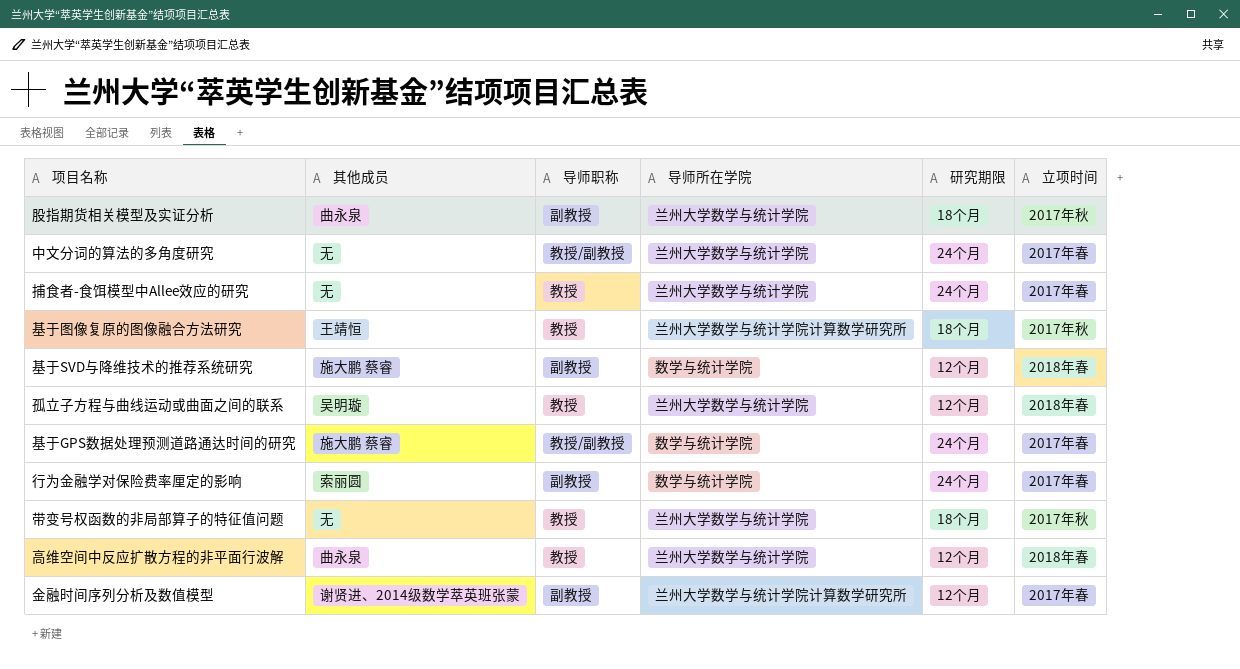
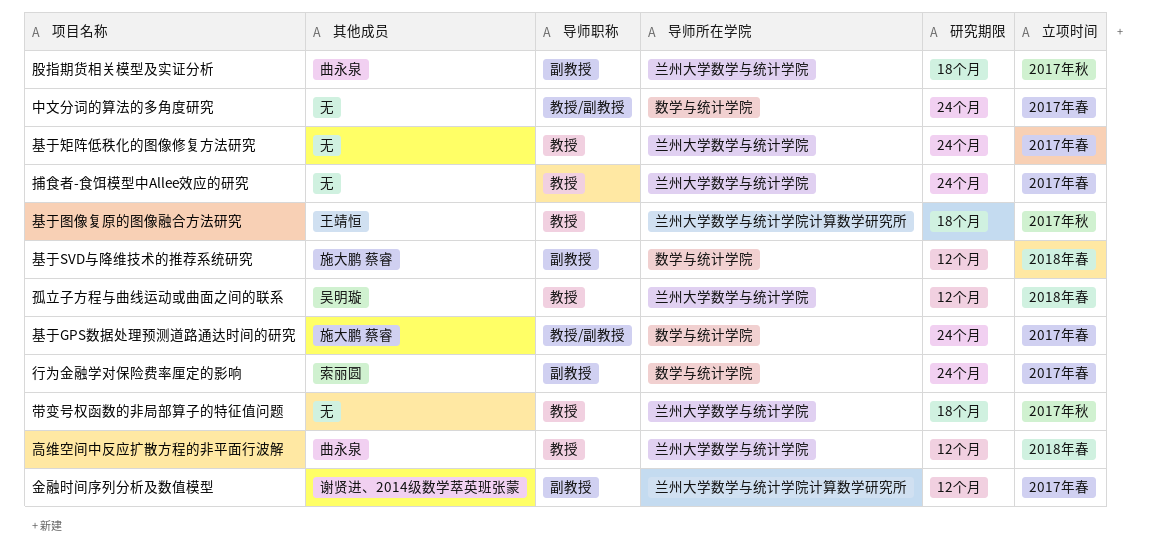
中文分词的算法的多角度研究 | 导师所在学院: 兰州大学数学与统计学院 -> 数学与统计学院
row 基于矩阵低秩化的图像修复方法研究: none -> 无 | 教授 | 兰州大学数学与统计学院 | 24个月 | 2017年春

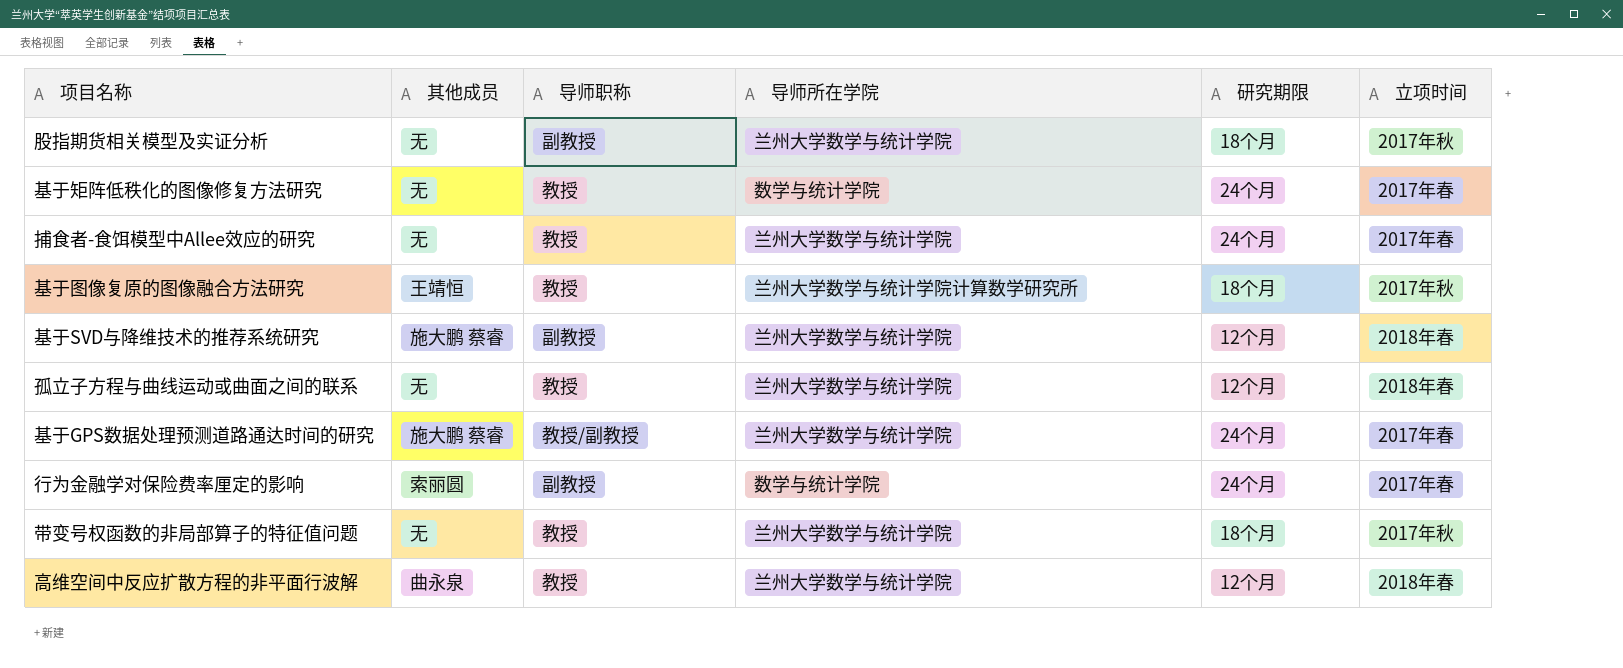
row 中文分词的算法的多角度研究: 无 | 教授/副教授 | 数学与统计学院 | 24个月 | 2017年春 -> none
row 金融时间序列分析及数值模型: 谢贤进、2014级数学萃英班张蒙 | 副教授 | 兰州大学数学与统计学院计算数学研究所 | 12个月 | 2017年春 -> none
股指期货相关模型及实证分析 | 其他成员: 曲永泉 -> 无
基于矩阵低秩化的图像修复方法研究 | 导师所在学院: 兰州大学数学与统计学院 -> 数学与统计学院
基于SVD与降维技术的推荐系统研究 | 导师所在学院: 数学与统计学院 -> 兰州大学数学与统计学院
孤立子方程与曲线运动或曲面之间的联系 | 其他成员: 吴明璇 -> 无
基于GPS数据处理预测道路通达时间的研究 | 导师所在学院: 数学与统计学院 -> 兰州大学数学与统计学院

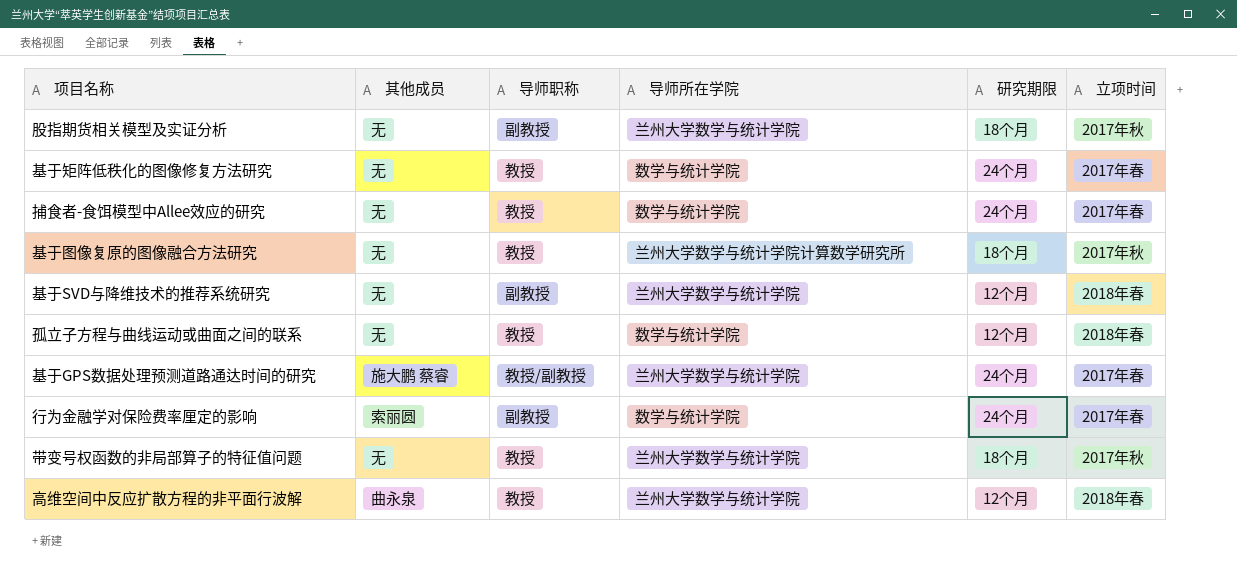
捕食者-食饵模型中Allee效应的研究 | 导师所在学院: 兰州大学数学与统计学院 -> 数学与统计学院
基于图像复原的图像融合方法研究 | 其他成员: 王靖恒 -> 无
基于SVD与降维技术的推荐系统研究 | 其他成员: 施大鹏 蔡睿 -> 无
孤立子方程与曲线运动或曲面之间的联系 | 导师所在学院: 兰州大学数学与统计学院 -> 数学与统计学院

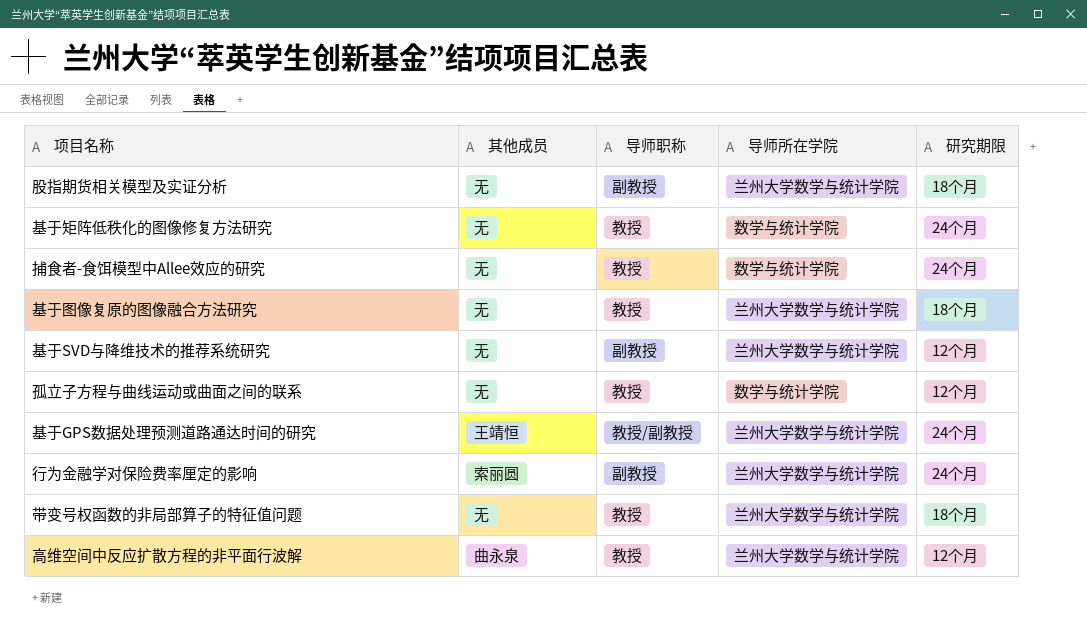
column 立项时间 | position: 6 -> none
基于图像复原的图像融合方法研究 | 导师所在学院: 兰州大学数学与统计学院计算数学研究所 -> 兰州大学数学与统计学院
基于GPS数据处理预测道路通达时间的研究 | 其他成员: 施大鹏 蔡睿 -> 王靖恒
行为金融学对保险费率厘定的影响 | 导师所在学院: 数学与统计学院 -> 兰州大学数学与统计学院

